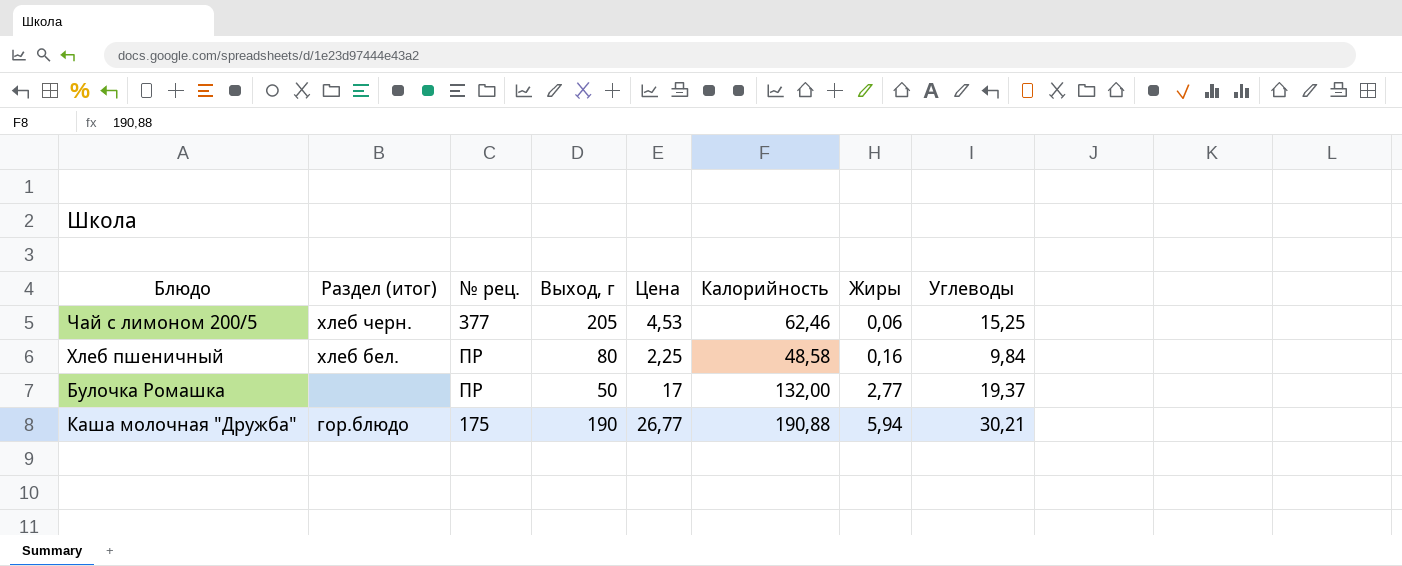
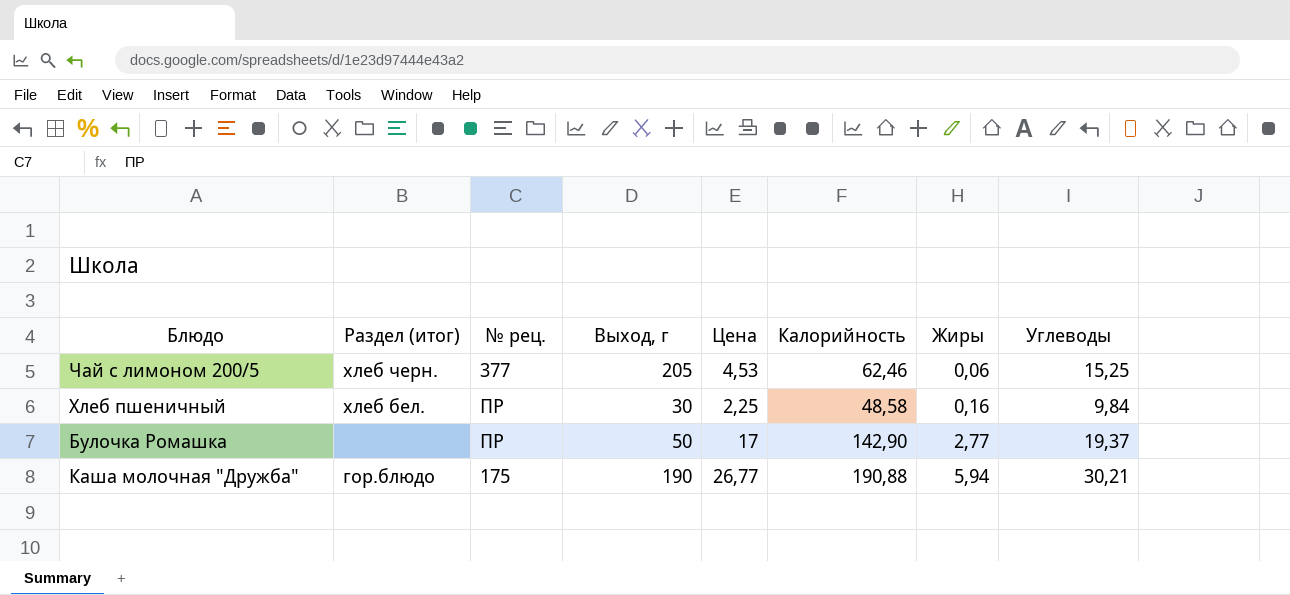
Хлеб пшеничный | Выход, г: 80 -> 30
Булочка Ромашка | Калорийность: 132,00 -> 142,90

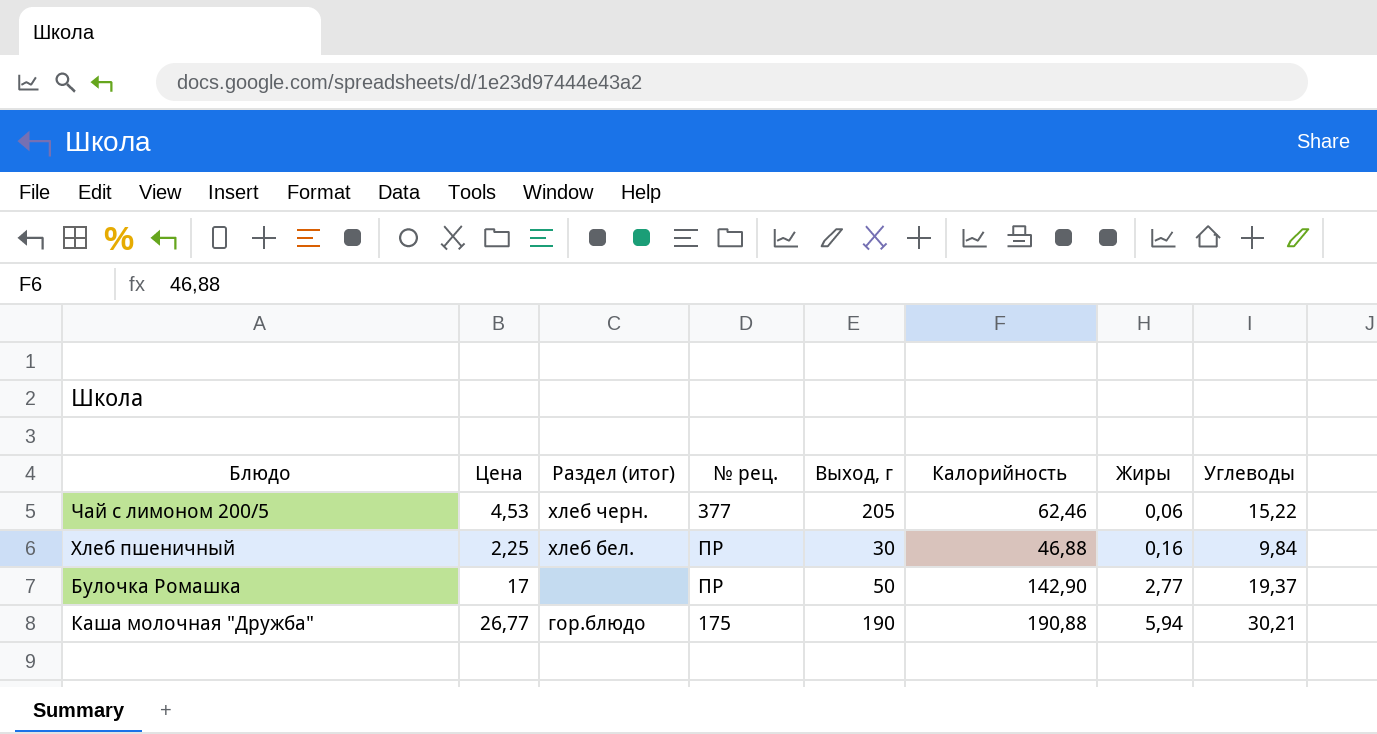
column Цена | position: 5 -> 2
Чай с лимоном 200/5 | Углеводы: 15,25 -> 15,22
Хлеб пшеничный | Калорийность: 48,58 -> 46,88

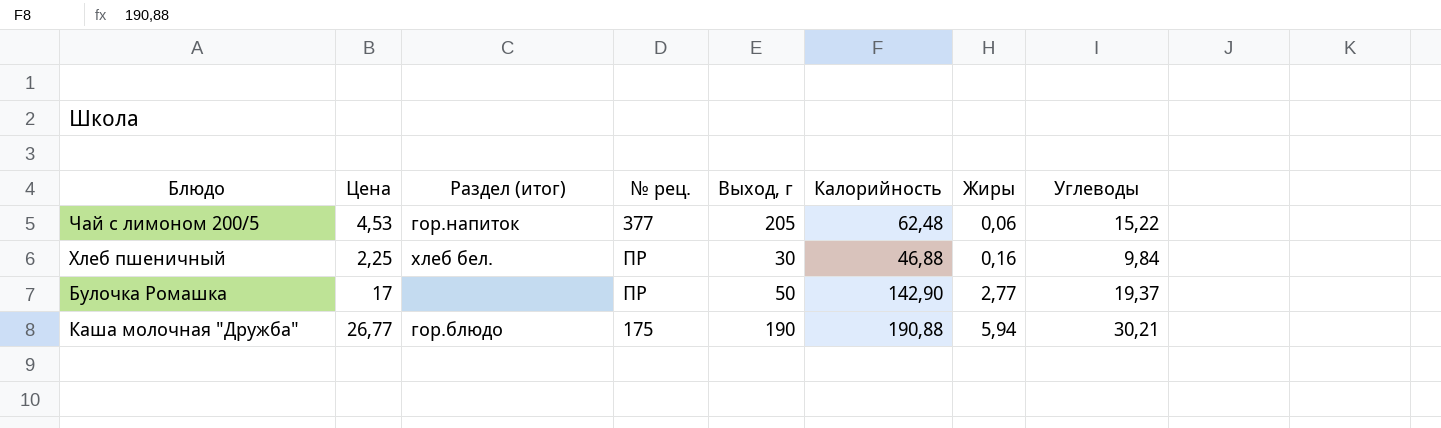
Чай с лимоном 200/5 | Раздел (итог): хлеб черн. -> гор.напиток
Чай с лимоном 200/5 | Калорийность: 62,46 -> 62,48

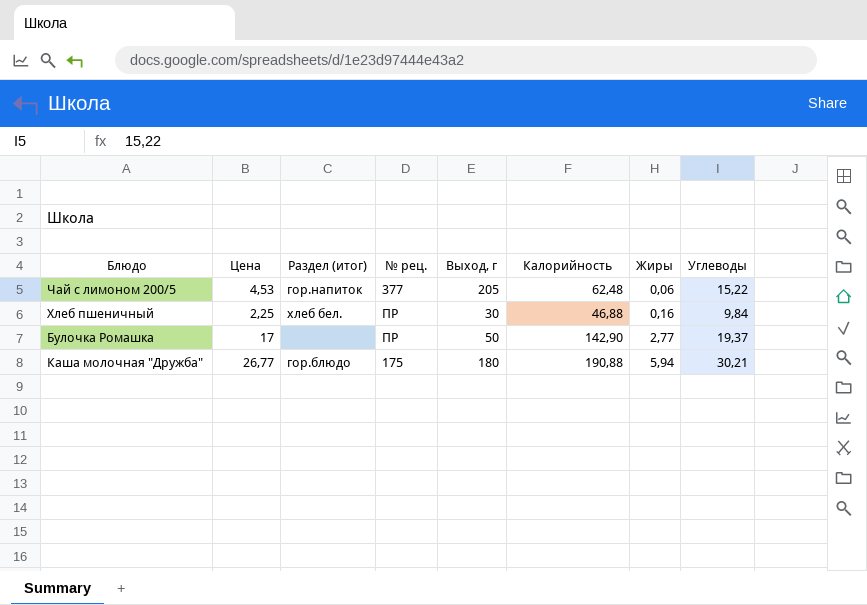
Каша молочная "Дружба" | Выход, г: 190 -> 180

